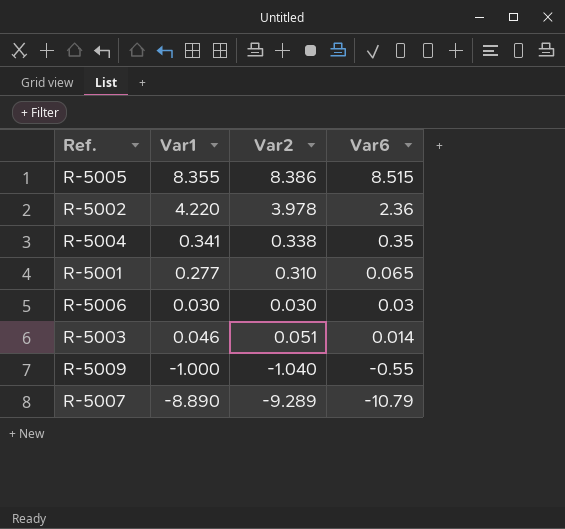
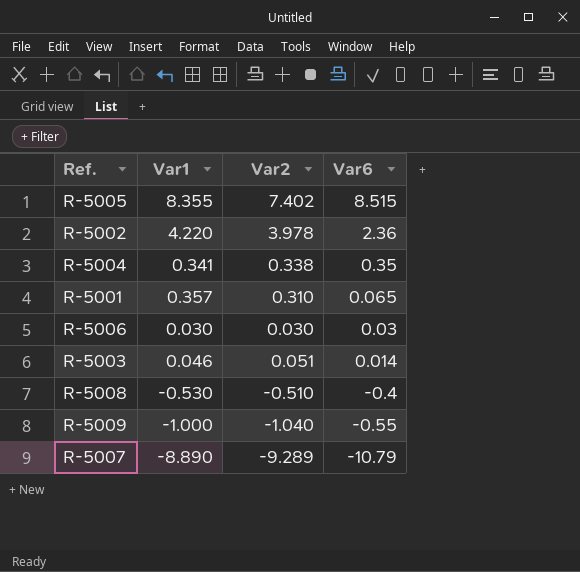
R-5005 | Var2: 8.386 -> 7.402
R-5001 | Var1: 0.277 -> 0.357
row R-5008: none -> -0.530 | -0.510 | -0.4

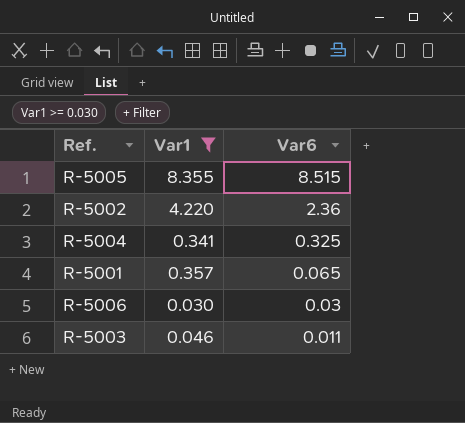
filter: none -> Var1 >= 0.030
column Var2 | position: 3 -> none
R-5004 | Var6: 0.35 -> 0.325
R-5003 | Var6: 0.014 -> 0.011

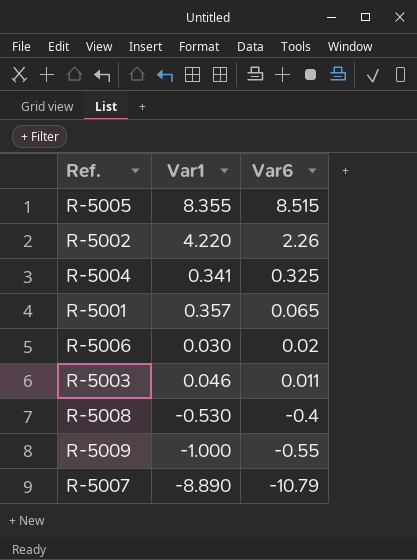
filter: Var1 >= 0.030 -> none
R-5002 | Var6: 2.36 -> 2.26
R-5006 | Var6: 0.03 -> 0.02

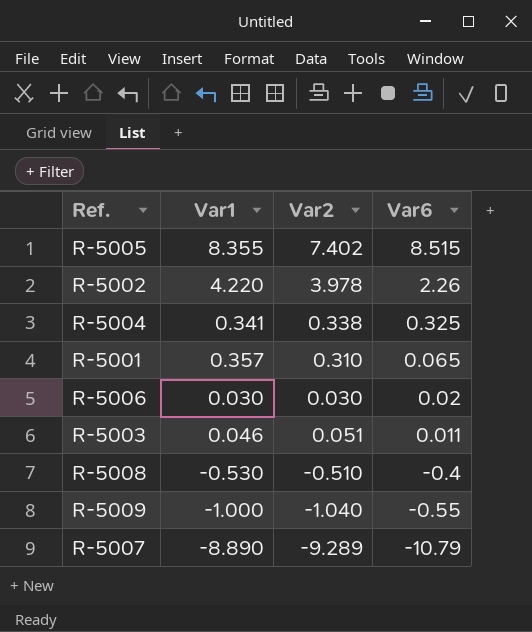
column Var2 | position: none -> 3

